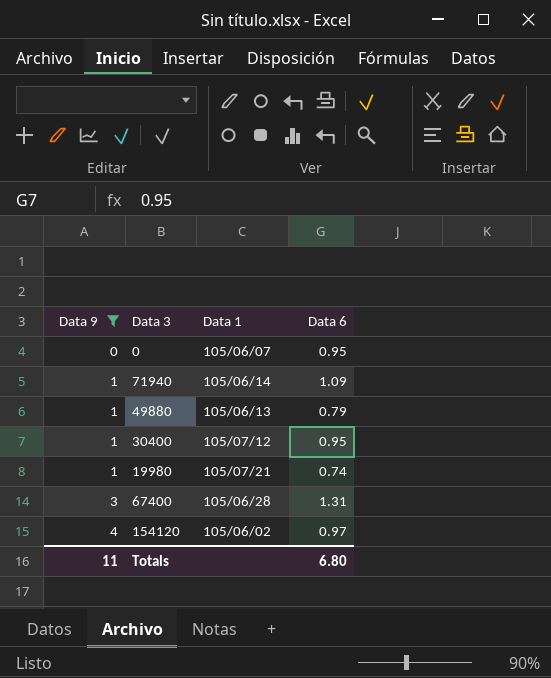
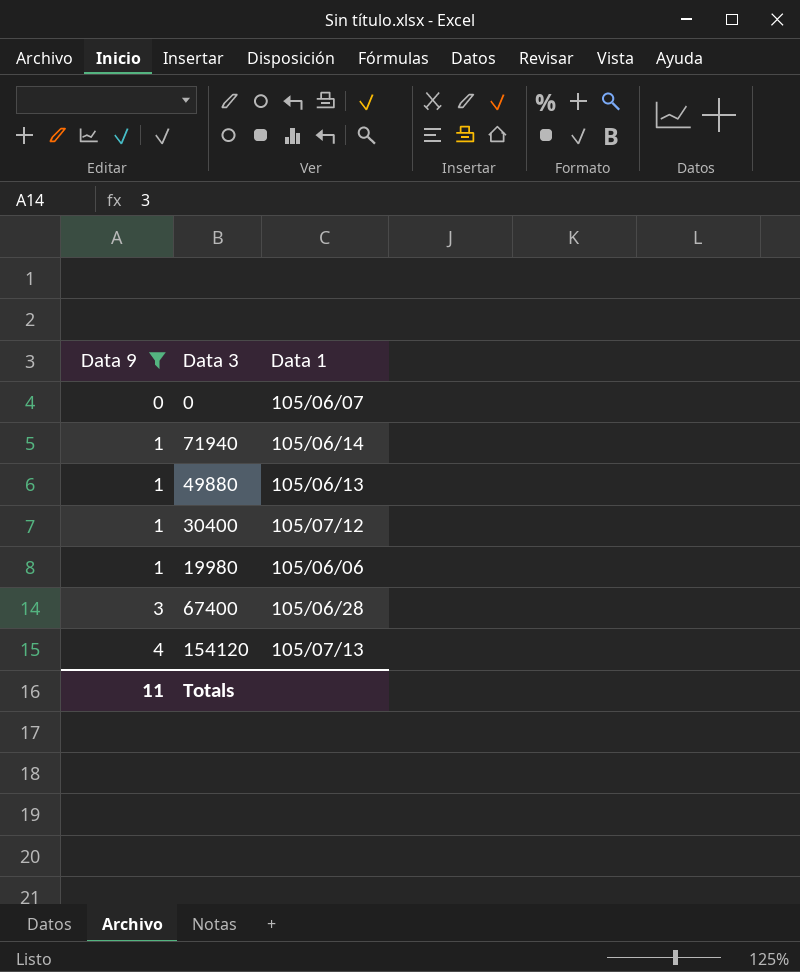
column Data 6 | position: 4 -> none
19980 | Data 1: 105/07/21 -> 105/06/06
154120 | Data 1: 105/06/02 -> 105/07/13

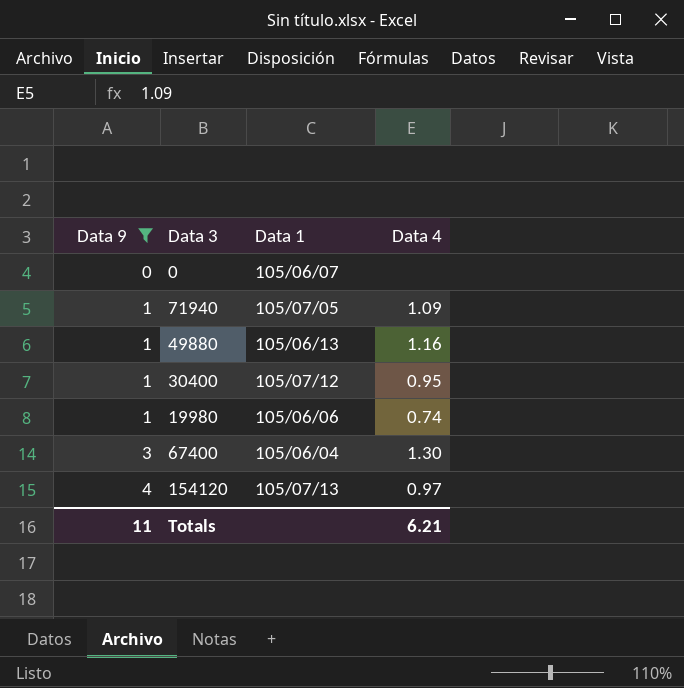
column Data 4 | position: none -> 4
71940 | Data 1: 105/06/14 -> 105/07/05
67400 | Data 1: 105/06/28 -> 105/06/04

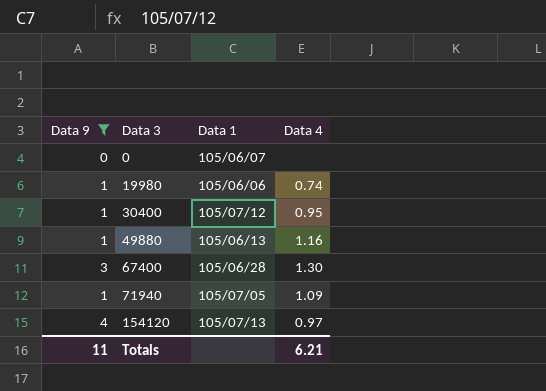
row order: Data 9 ascending -> Data 3 ascending
67400 | Data 1: 105/06/04 -> 105/06/28

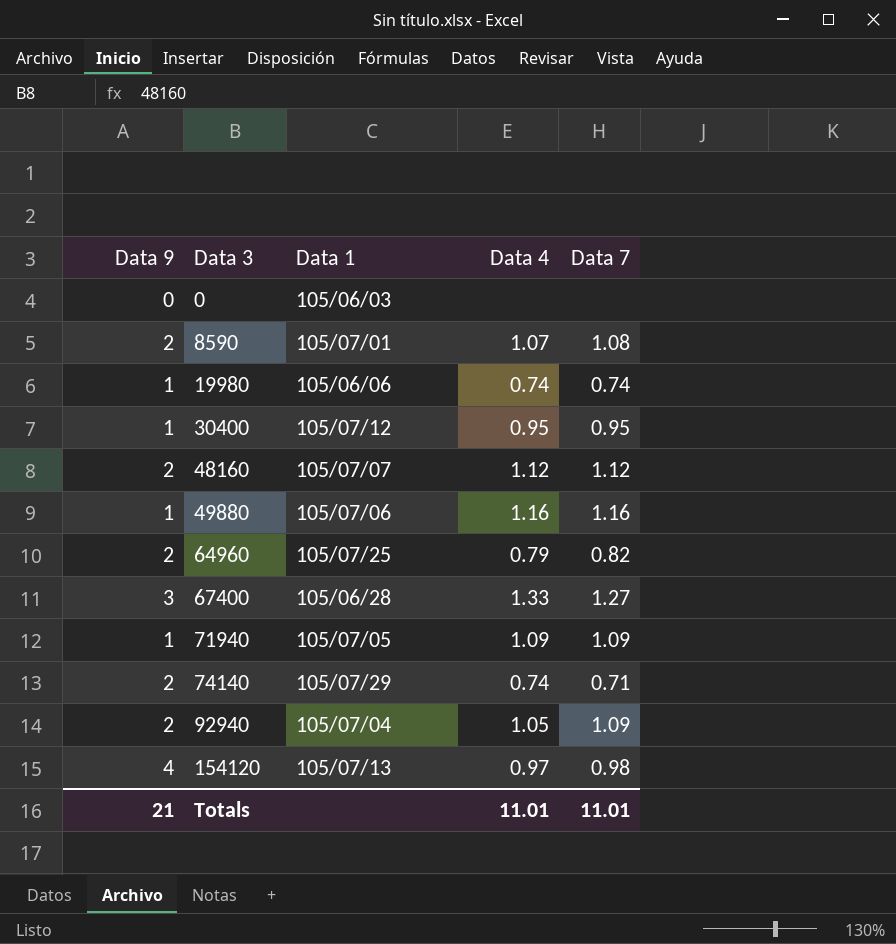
filter: Data 9 != 2 -> none
column Data 7 | position: none -> 5
0 | Data 1: 105/06/07 -> 105/06/03
49880 | Data 1: 105/06/13 -> 105/07/06
67400 | Data 4: 1.30 -> 1.33
Totals | Data 9: 11 -> 21
Totals | Data 4: 6.21 -> 11.01

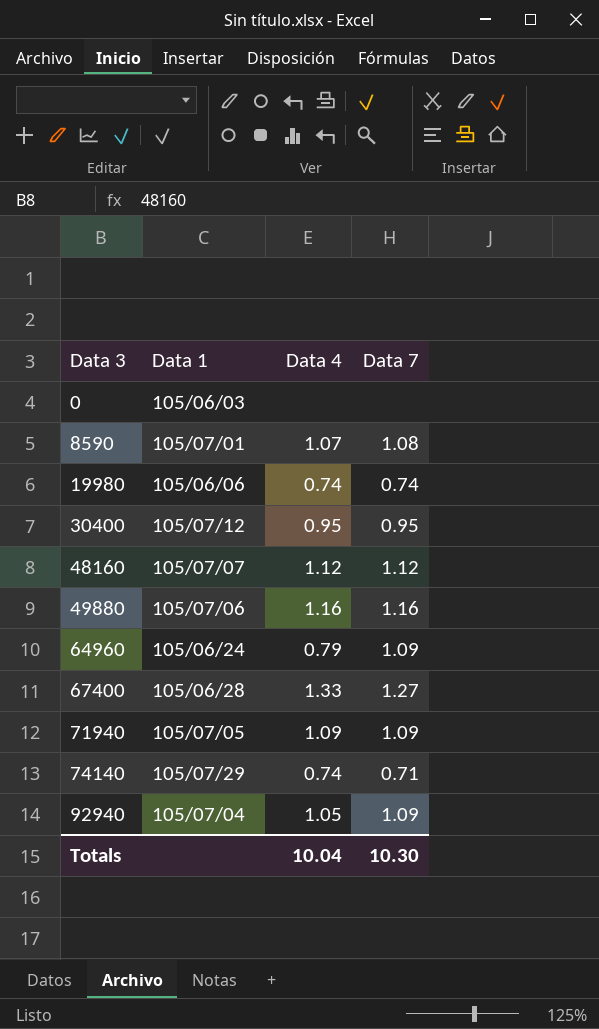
column Data 9 | position: 1 -> none
row 154120: 4 | 105/07/13 | 0.97 | 0.98 -> none
64960 | Data 1: 105/07/25 -> 105/06/24
64960 | Data 7: 0.82 -> 1.09
Totals | Data 4: 11.01 -> 10.04
Totals | Data 7: 11.01 -> 10.30

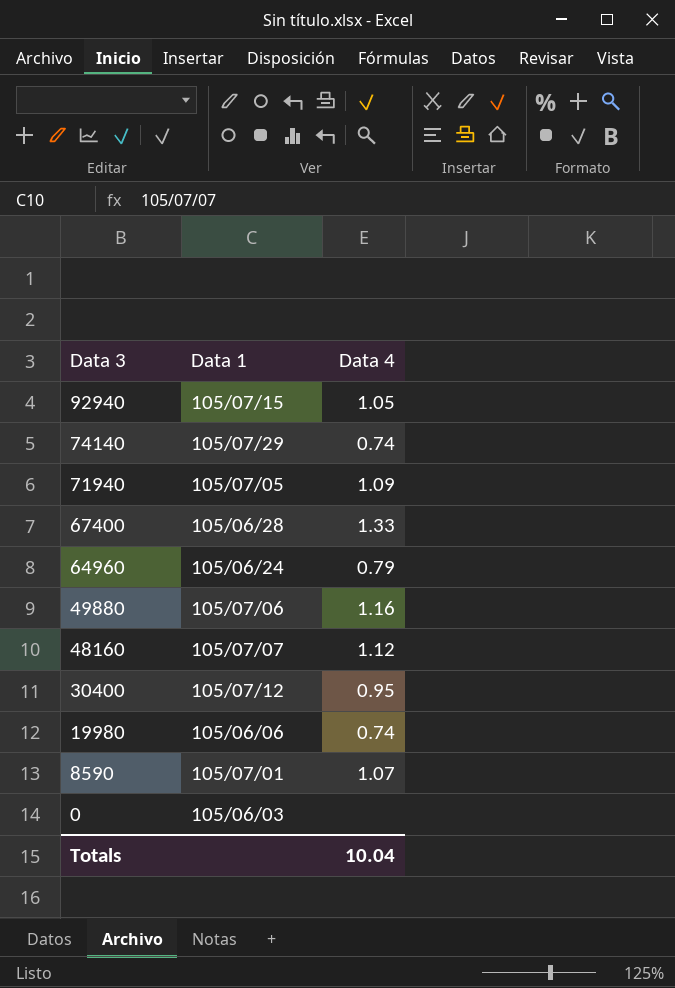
row order: Data 3 ascending -> Data 3 descending
column Data 7 | position: 4 -> none
92940 | Data 1: 105/07/04 -> 105/07/15

